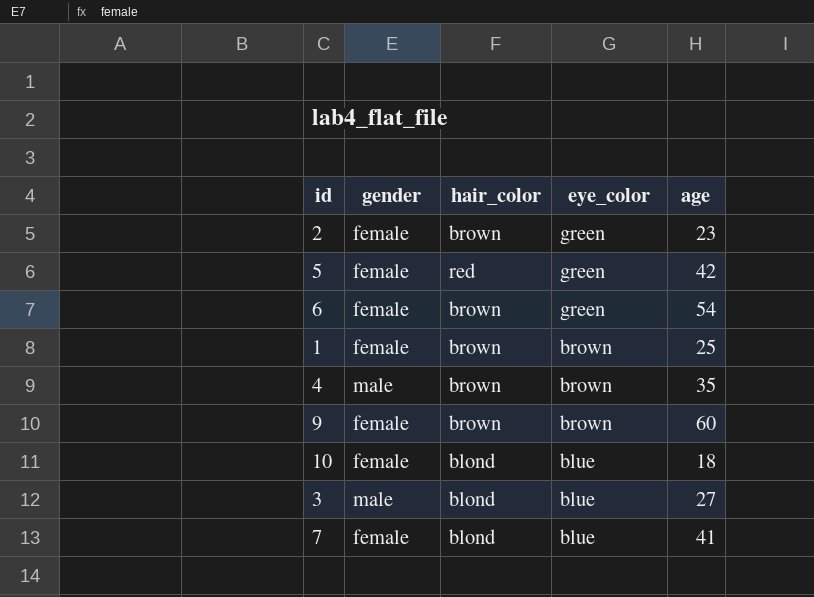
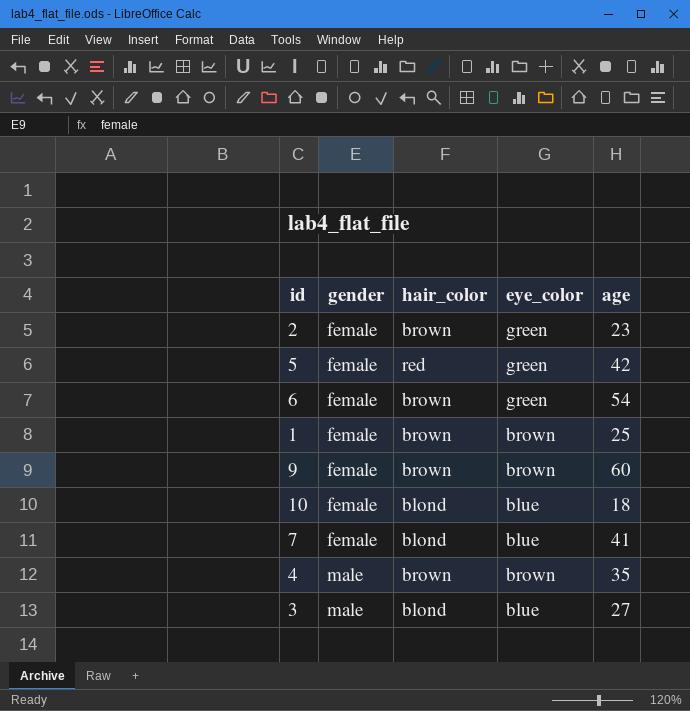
row order: eye_color descending -> gender ascending

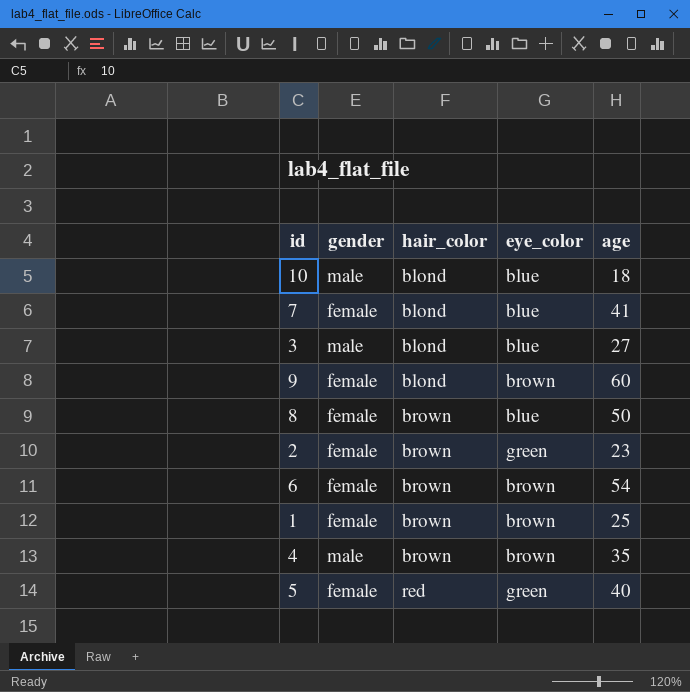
row order: gender ascending -> hair_color ascending
10 | gender: female -> male
9 | hair_color: brown -> blond
row 8: none -> female | brown | blue | 50
6 | eye_color: green -> brown
5 | age: 42 -> 40

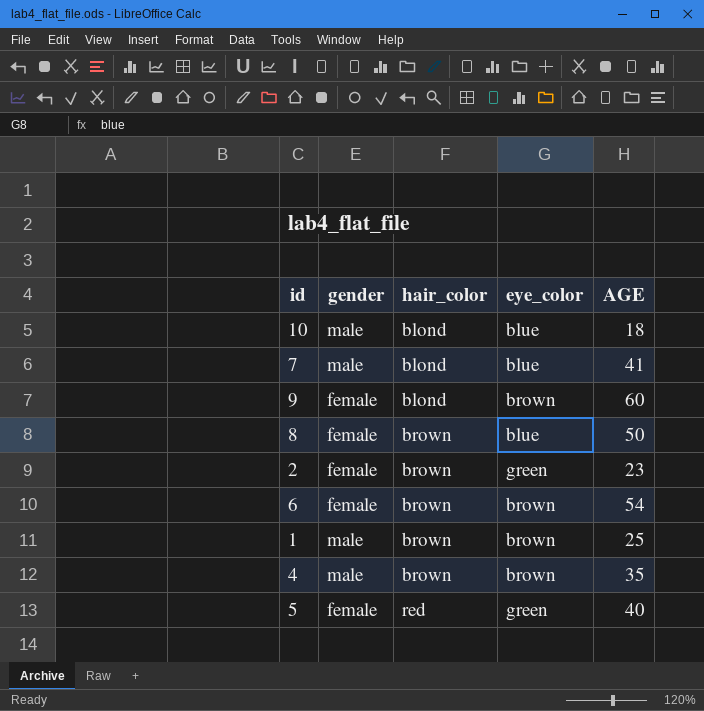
column name: age -> AGE
row 3: male | blond | blue | 27 -> none
7 | gender: female -> male
1 | gender: female -> male

